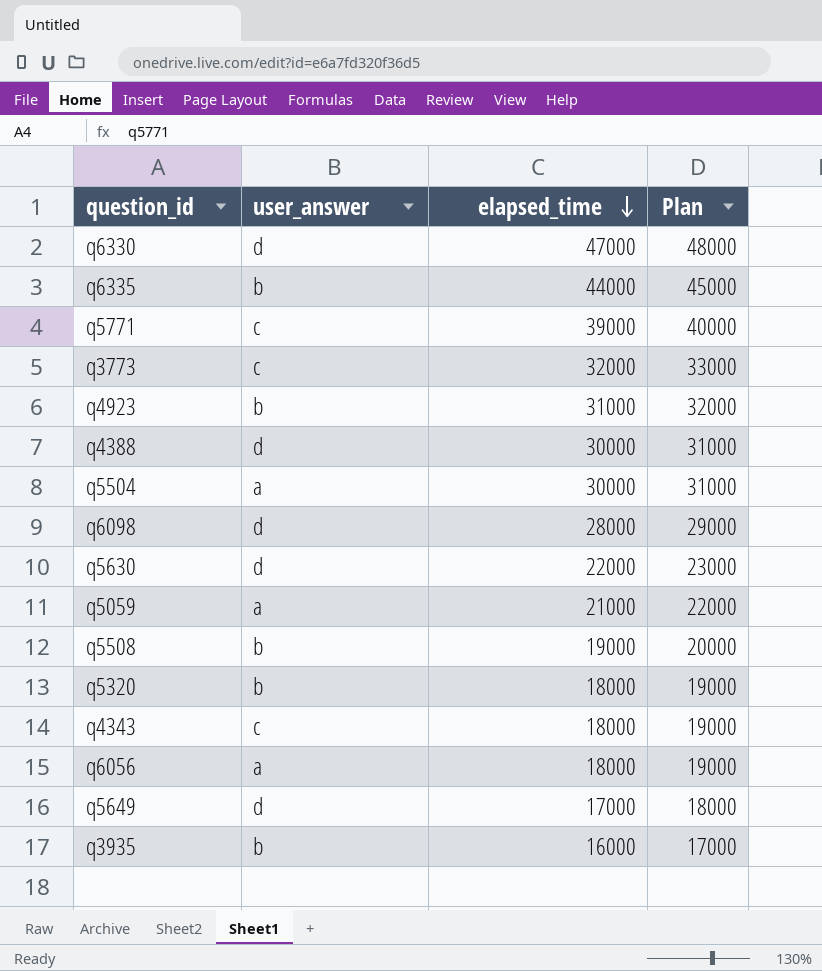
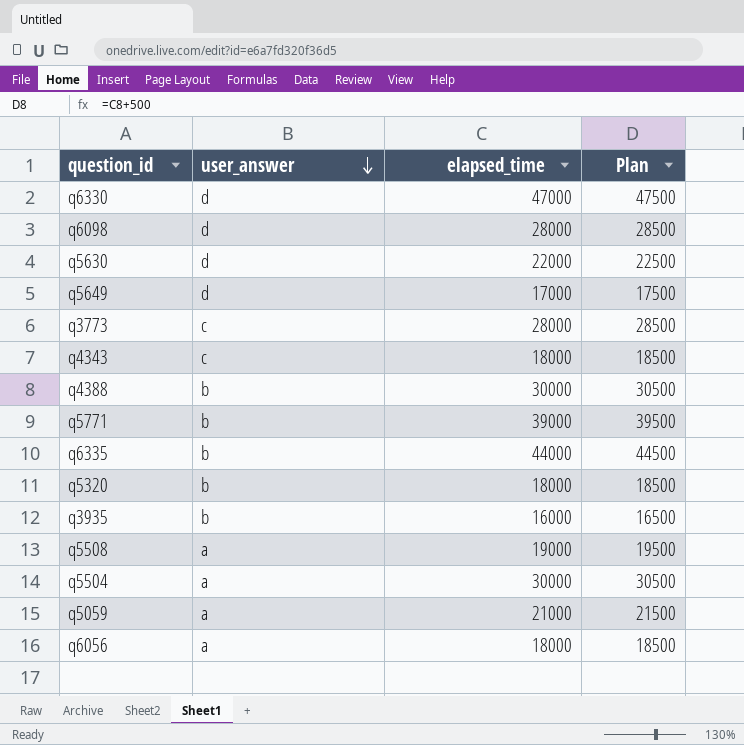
row order: elapsed_time descending -> user_answer descending
column Plan | formula: [elapsed_time] + 1000 -> [elapsed_time] + 500
row q4923: b | 31000 | 32000 -> none
q3773 | elapsed_time: 32000 -> 28000
q4388 | user_answer: d -> b
q5771 | user_answer: c -> b
q5508 | user_answer: b -> a

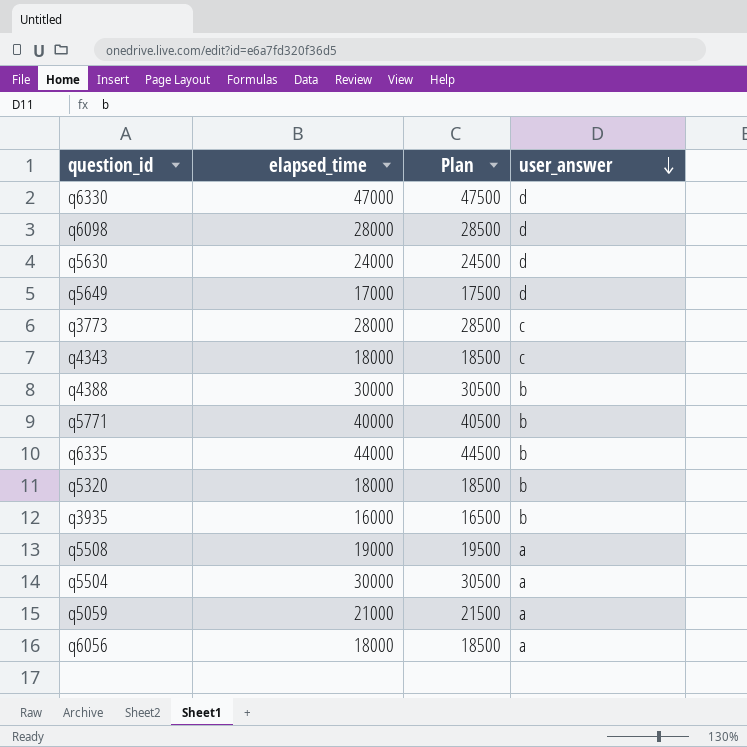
column user_answer | position: 2 -> 4
q5630 | elapsed_time: 22000 -> 24000
q5630 | Plan: 22500 -> 24500
q5771 | elapsed_time: 39000 -> 40000
q5771 | Plan: 39500 -> 40500

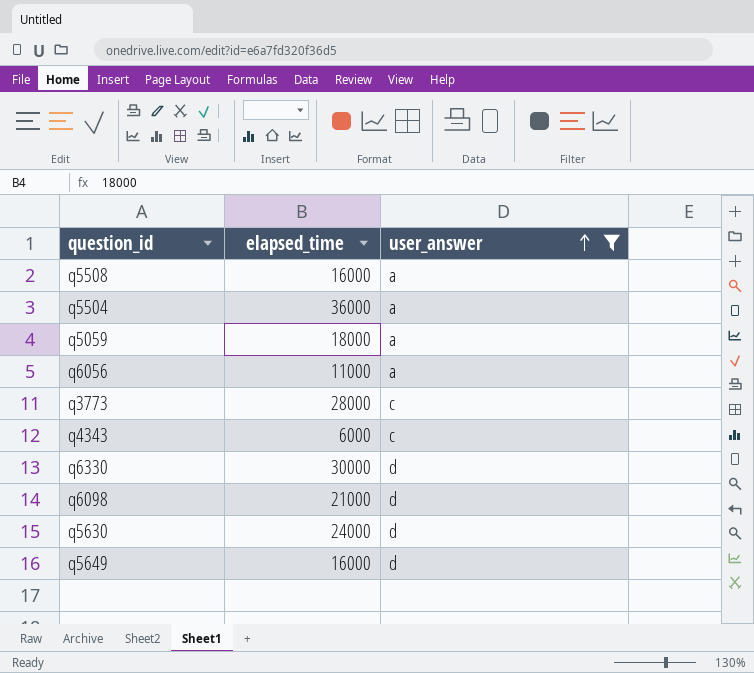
filter: none -> user_answer != b
row order: user_answer descending -> user_answer ascending
column Plan | formula: [elapsed_time] + 500 -> none
q5508 | elapsed_time: 19000 -> 16000
q5504 | elapsed_time: 30000 -> 36000
q5059 | elapsed_time: 21000 -> 18000
q6056 | elapsed_time: 18000 -> 11000
q4343 | elapsed_time: 18000 -> 6000
q6330 | elapsed_time: 47000 -> 30000
q6098 | elapsed_time: 28000 -> 21000
q5649 | elapsed_time: 17000 -> 16000

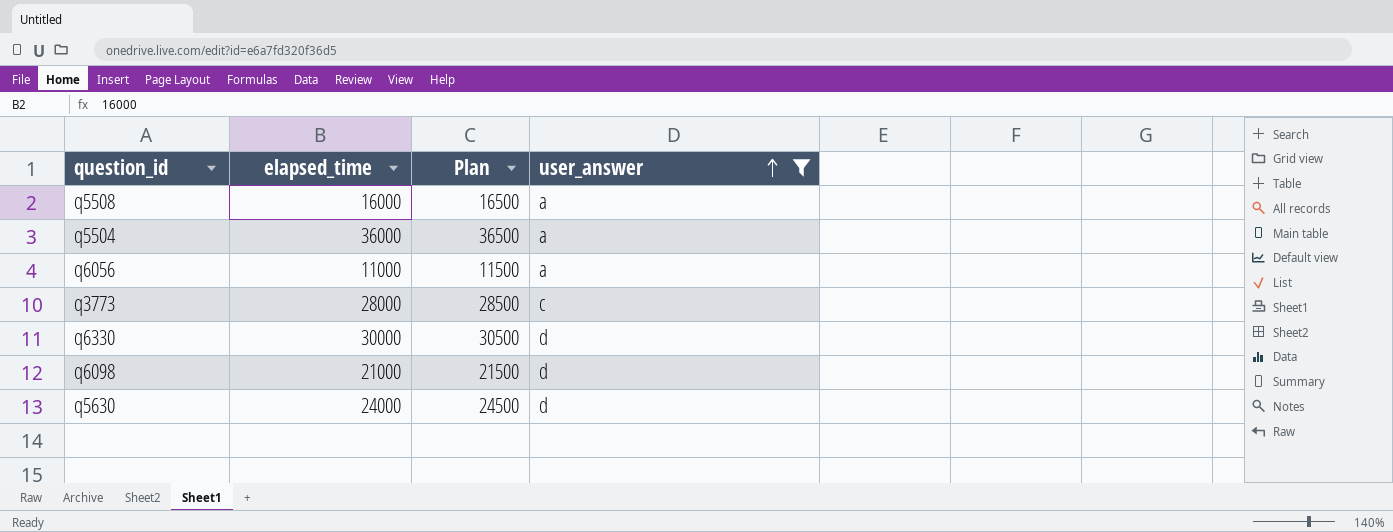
column Plan | formula: none -> [elapsed_time] + 500
row q5059: 18000 | a -> none
row q4343: 6000 | c -> none
row q5649: 16000 | d -> none

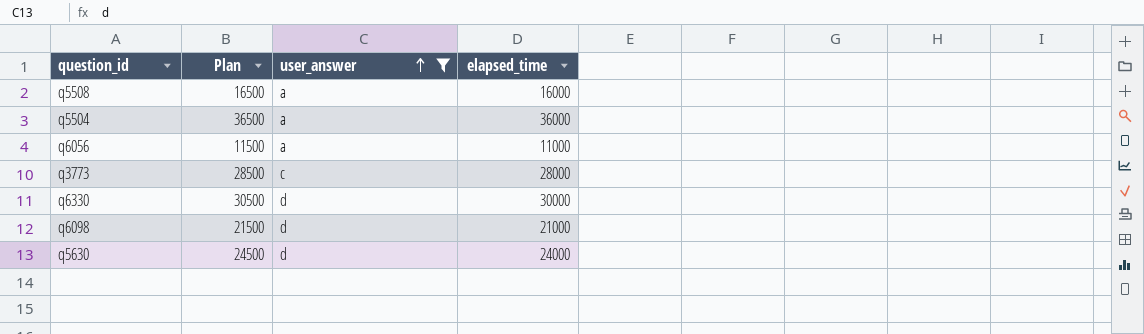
column elapsed_time | position: 2 -> 4

